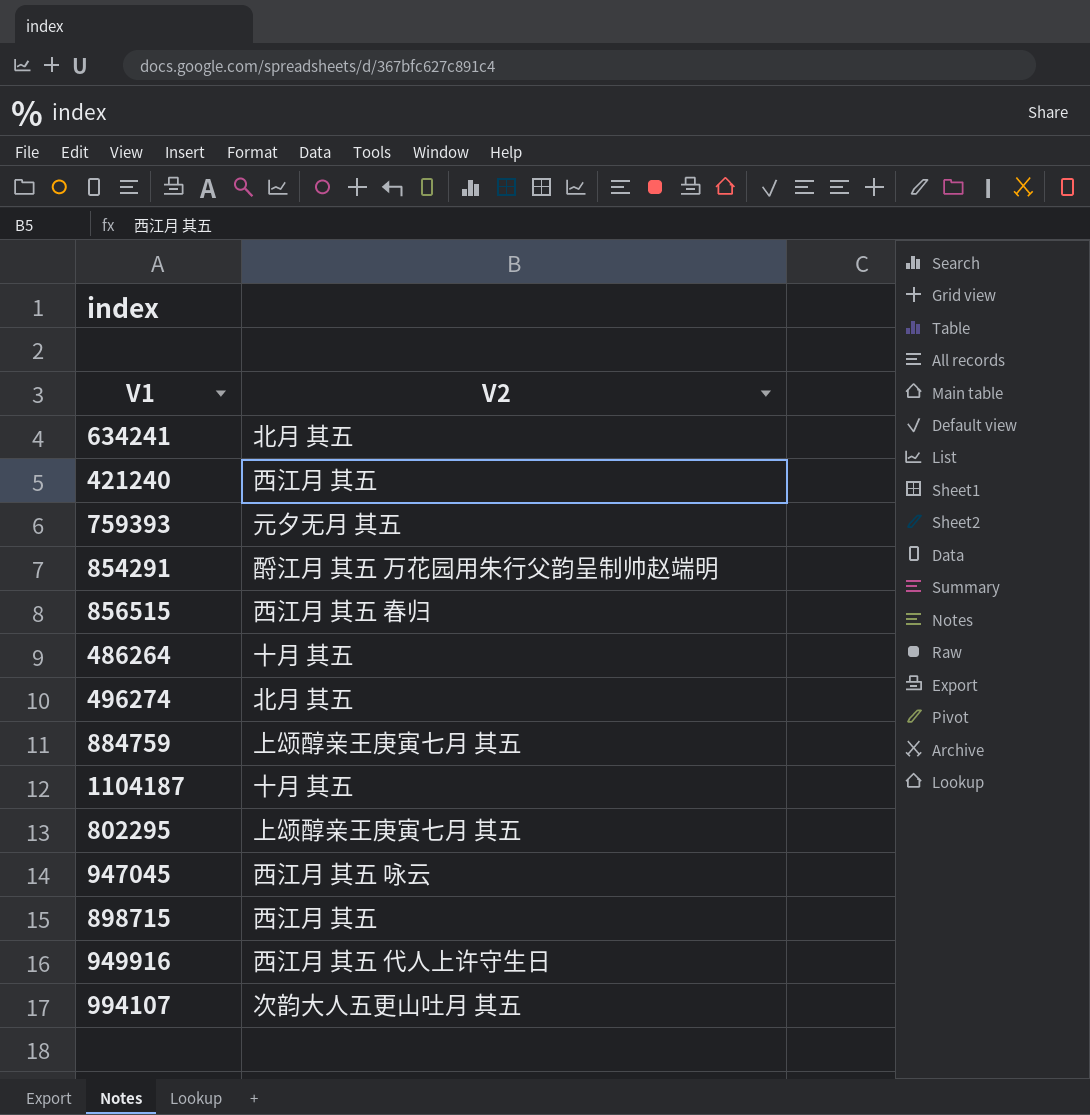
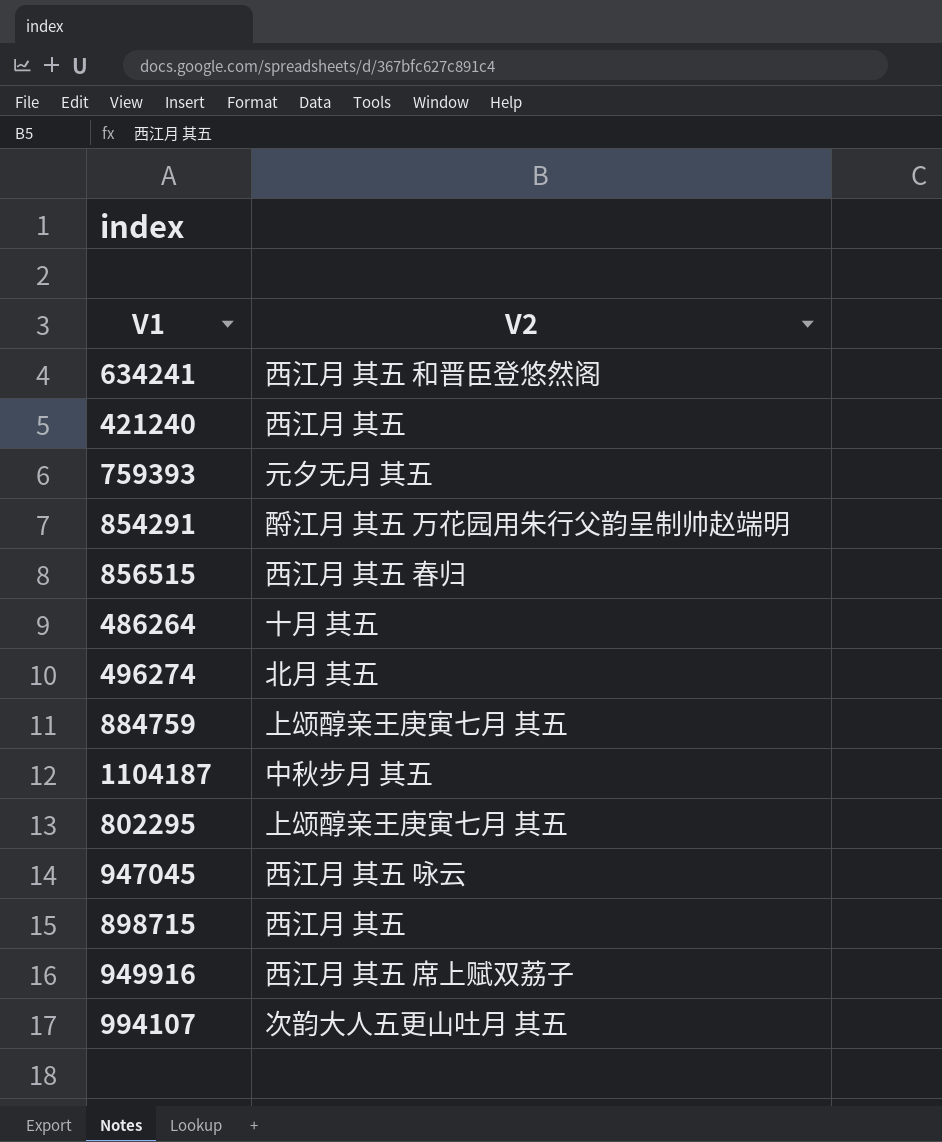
634241 | V2: 北月 其五 -> 西江月 其五 和晋臣登悠然阁
1104187 | V2: 十月 其五 -> 中秋步月 其五
949916 | V2: 西江月 其五 代人上许守生日 -> 西江月 其五 席上赋双荔子

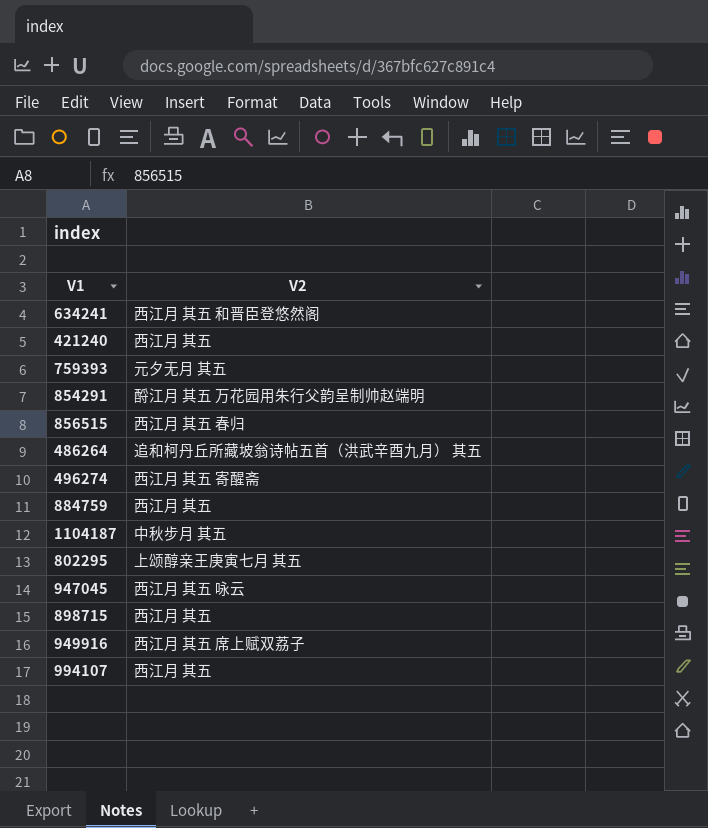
486264 | V2: 十月 其五 -> 追和柯丹丘所藏坡翁诗帖五首（洪武辛酉九月） 其五
496274 | V2: 北月 其五 -> 西江月 其五 寄醒斋
884759 | V2: 上颂醇亲王庚寅七月 其五 -> 西江月 其五
994107 | V2: 次韵大人五更山吐月 其五 -> 西江月 其五

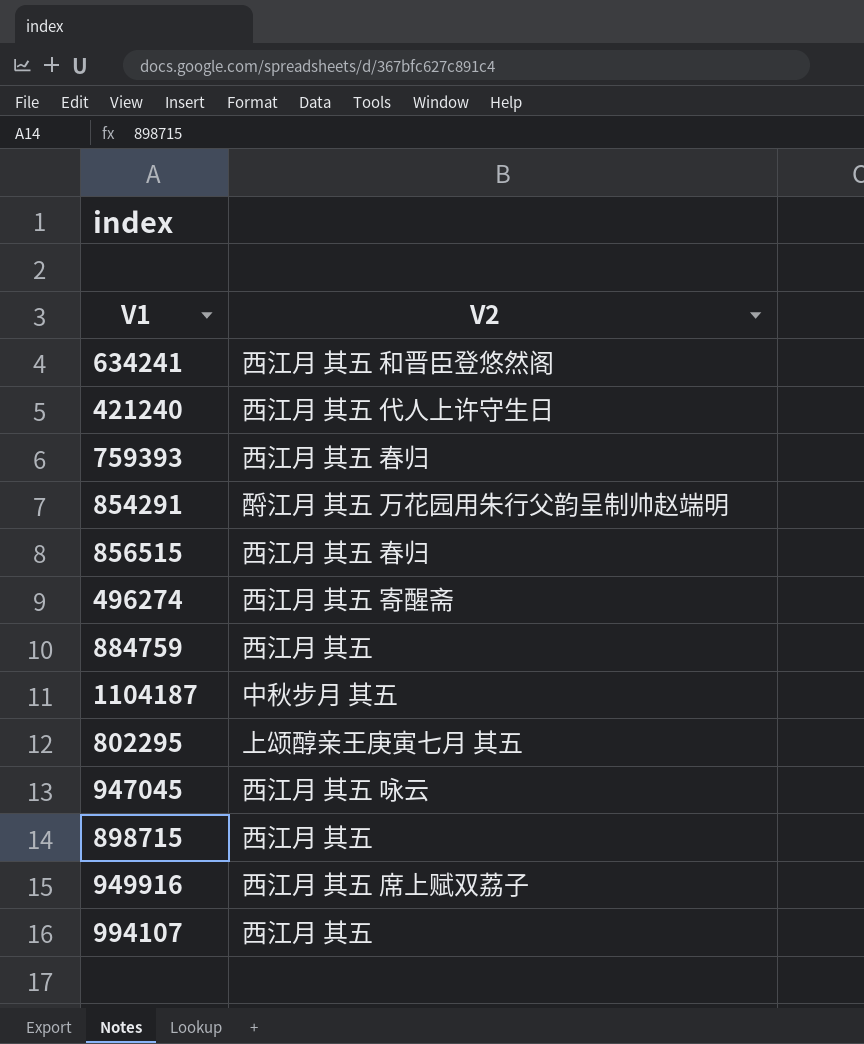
row 486264: 追和柯丹丘所藏坡翁诗帖五首（洪武辛酉九月） 其五 -> none
421240 | V2: 西江月 其五 -> 西江月 其五 代人上许守生日
759393 | V2: 元夕无月 其五 -> 西江月 其五 春归

